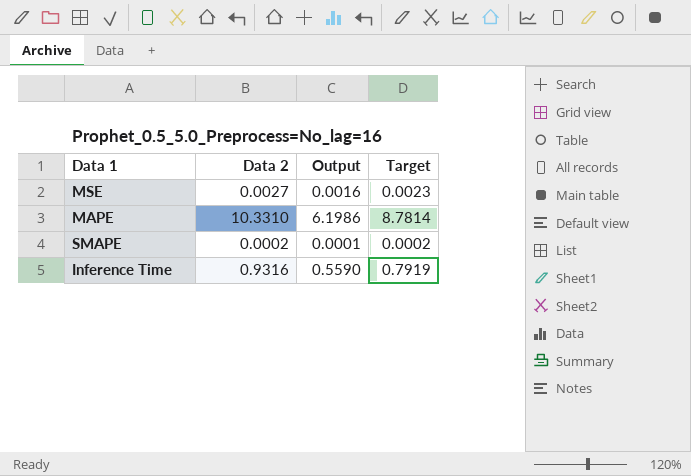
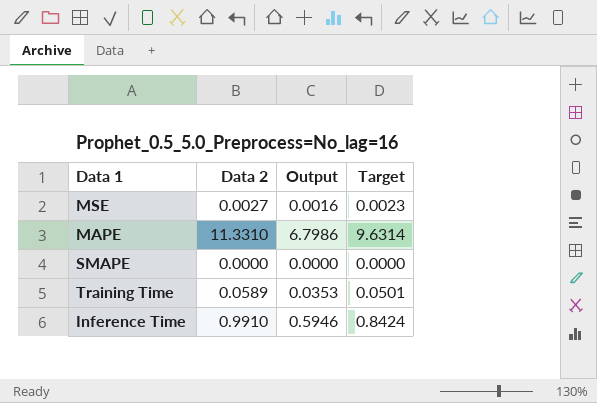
MAPE | Data 2: 10.3310 -> 11.3310
MAPE | Output: 6.1986 -> 6.7986
MAPE | Target: 8.7814 -> 9.6314
SMAPE | Data 2: 0.0002 -> 0.0000
SMAPE | Output: 0.0001 -> 0.0000
SMAPE | Target: 0.0002 -> 0.0000
row Training Time: none -> 0.0589 | 0.0353 | 0.0501
Inference Time | Data 2: 0.9316 -> 0.9910
Inference Time | Output: 0.5590 -> 0.5946
Inference Time | Target: 0.7919 -> 0.8424

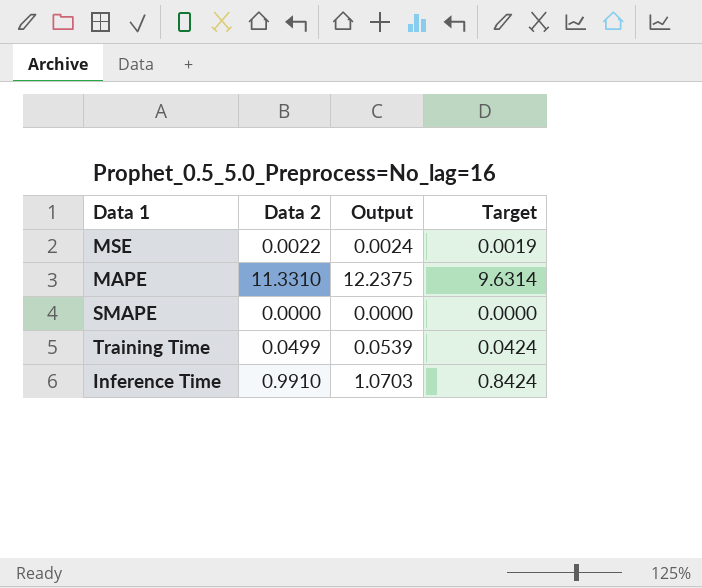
column Output | formula: [Data 2] * 0.6 -> [Data 2] * 1.08
MSE | Data 2: 0.0027 -> 0.0022
MSE | Target: 0.0023 -> 0.0019
Training Time | Data 2: 0.0589 -> 0.0499
Training Time | Target: 0.0501 -> 0.0424

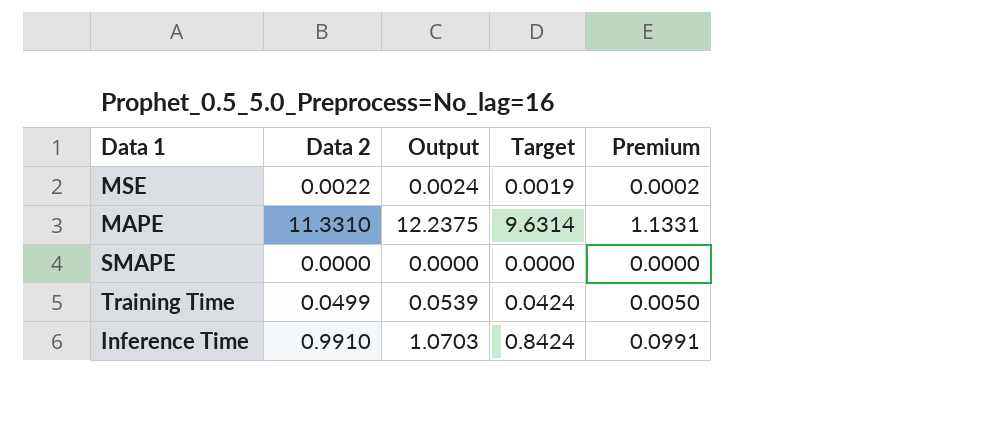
column Premium | formula: none -> [Data 2] * 0.1

